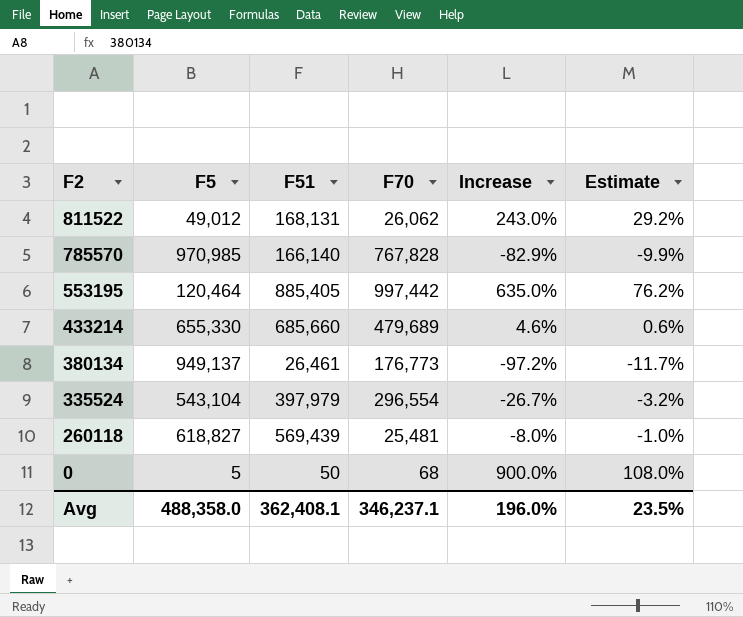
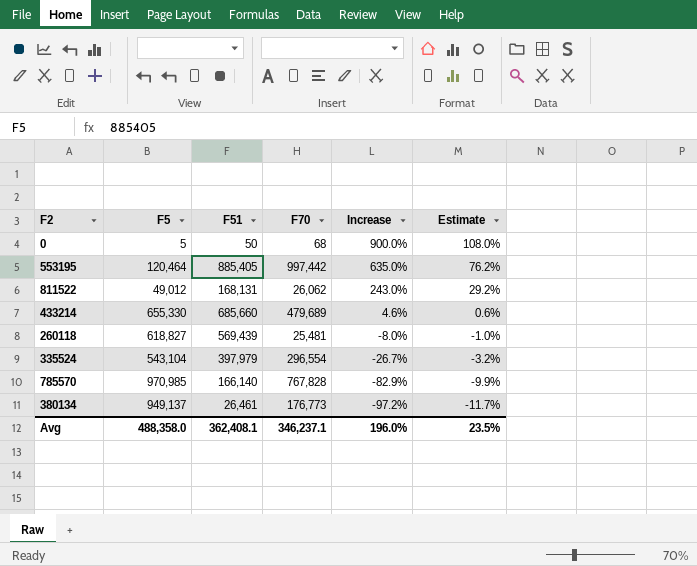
row order: F2 descending -> Increase descending

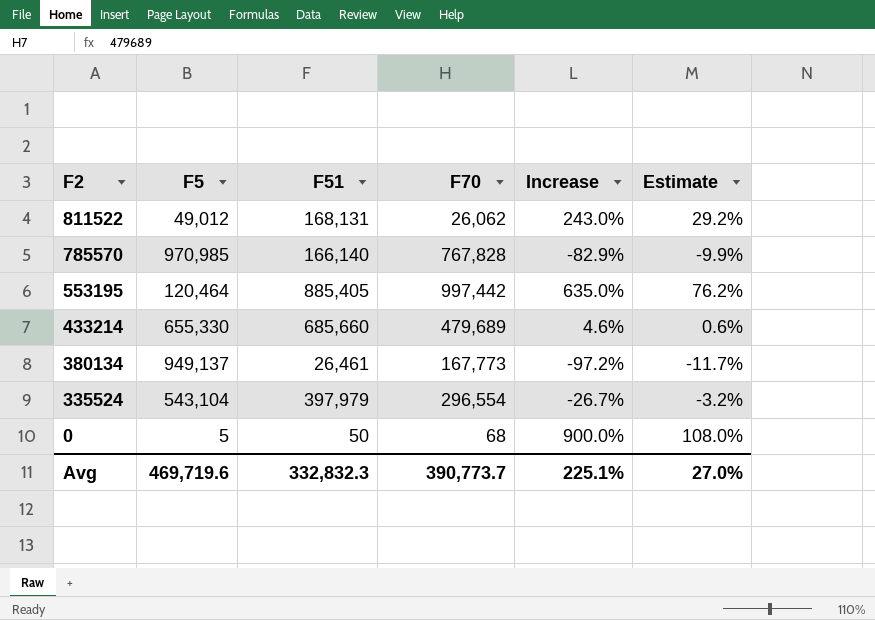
row order: Increase descending -> F2 descending
row 260118: 618,827 | 569,439 | 25,481 | -8.0% | -1.0% -> none
380134 | F70: 176,773 -> 167,773
Avg | F5: 488,358.0 -> 469,719.6
Avg | F51: 362,408.1 -> 332,832.3
Avg | F70: 346,237.1 -> 390,773.7
Avg | Increase: 196.0% -> 225.1%
Avg | Estimate: 23.5% -> 27.0%

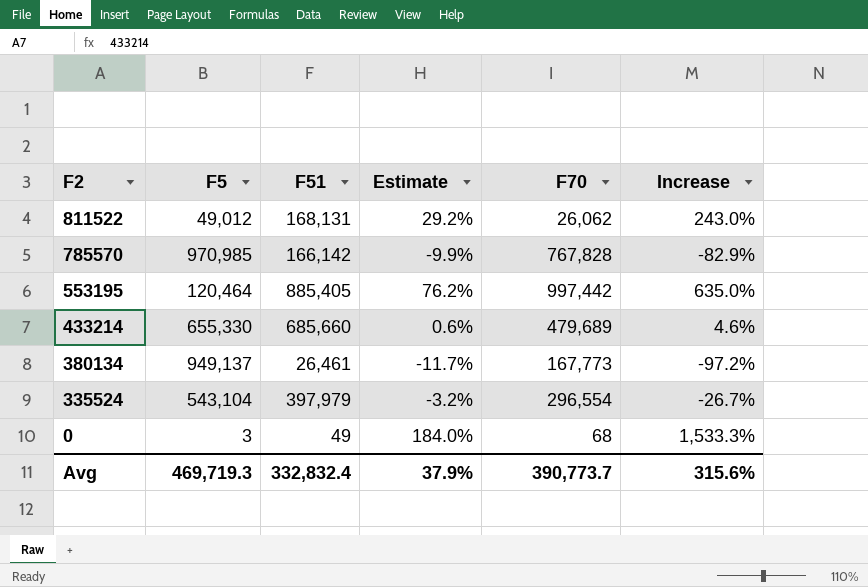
column Estimate | position: 6 -> 4
785570 | F51: 166,140 -> 166,142
0 | F5: 5 -> 3
0 | F51: 50 -> 49
0 | Estimate: 108.0% -> 184.0%
0 | Increase: 900.0% -> 1,533.3%
Avg | F5: 469,719.6 -> 469,719.3
Avg | F51: 332,832.3 -> 332,832.4
Avg | Estimate: 27.0% -> 37.9%
Avg | Increase: 225.1% -> 315.6%

